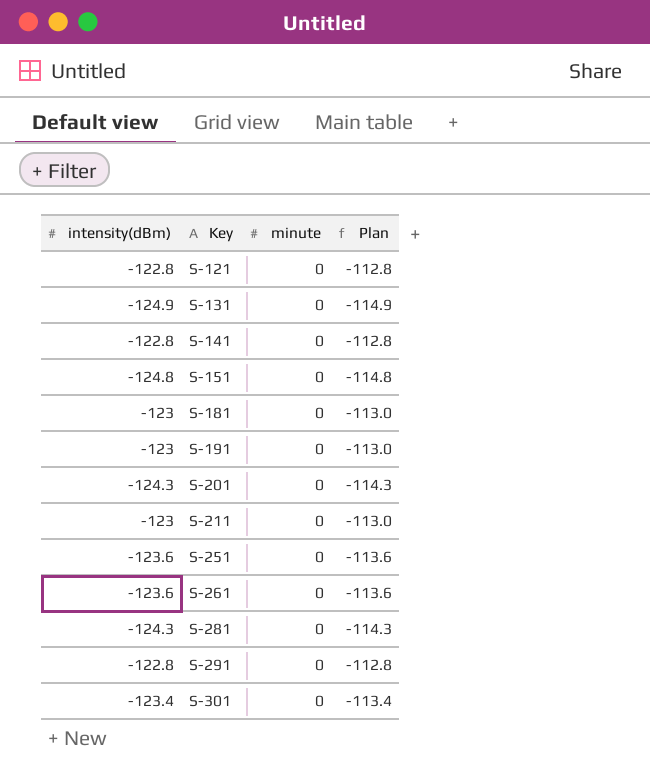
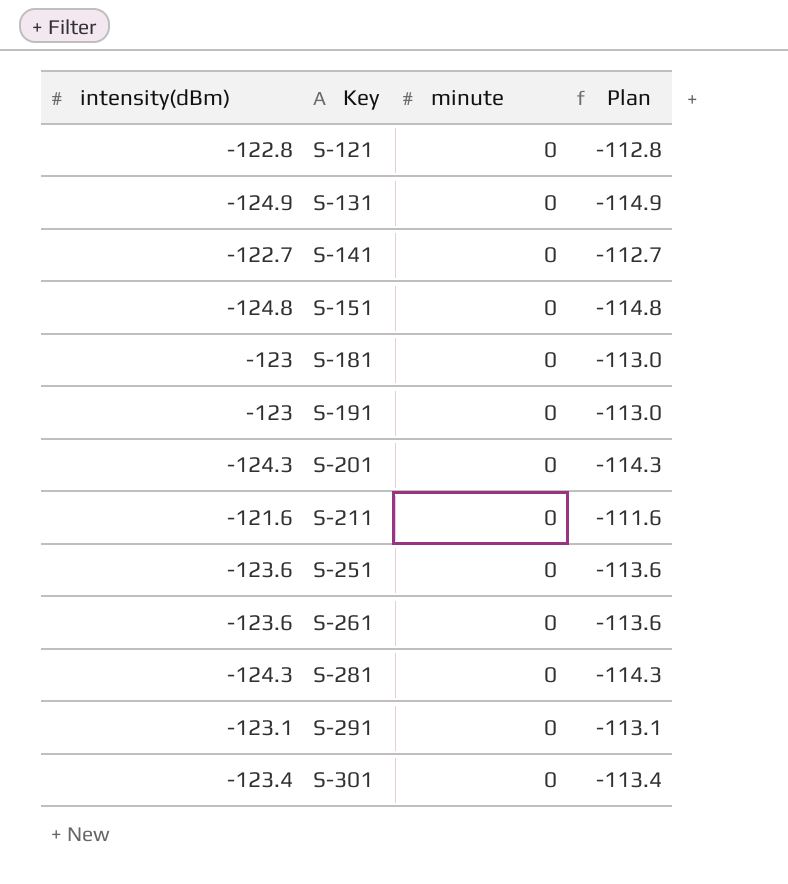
S-141 | intensity(dBm): -122.8 -> -122.7
S-141 | Plan: -112.8 -> -112.7
S-211 | intensity(dBm): -123 -> -121.6
S-211 | Plan: -113.0 -> -111.6
S-291 | intensity(dBm): -122.8 -> -123.1
S-291 | Plan: -112.8 -> -113.1

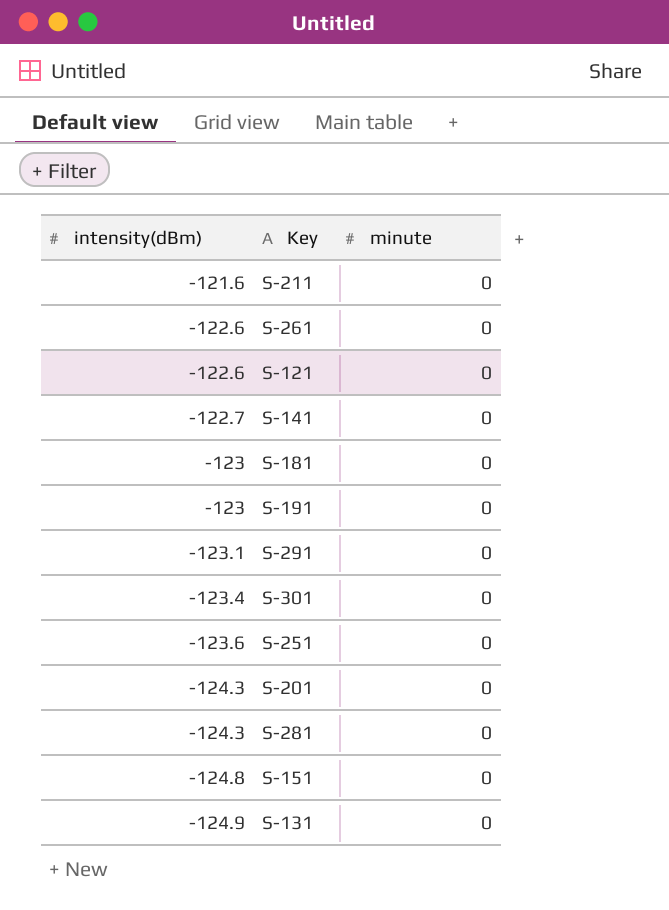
row order: Key ascending -> intensity(dBm) descending
column Plan | formula: [intensity(dBm)] + 10 -> none
S-261 | intensity(dBm): -123.6 -> -122.6
S-121 | intensity(dBm): -122.8 -> -122.6

